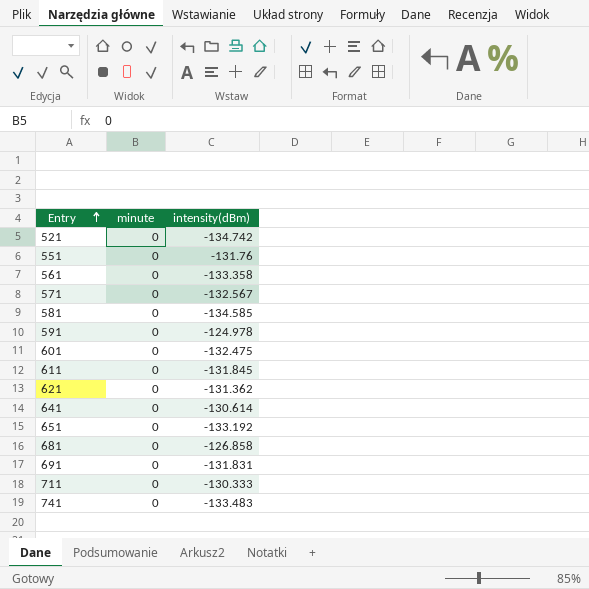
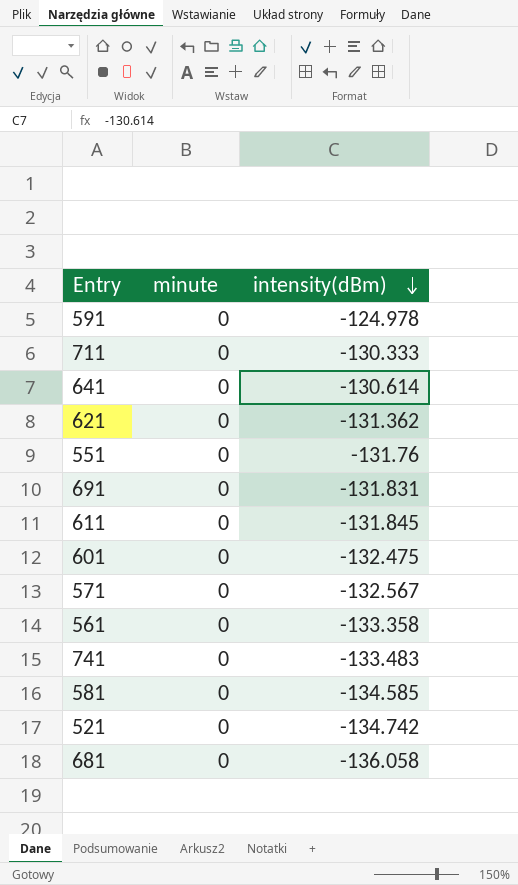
row order: Entry ascending -> intensity(dBm) descending
row 651: 0 | -133.192 -> none
681 | intensity(dBm): -126.858 -> -136.058

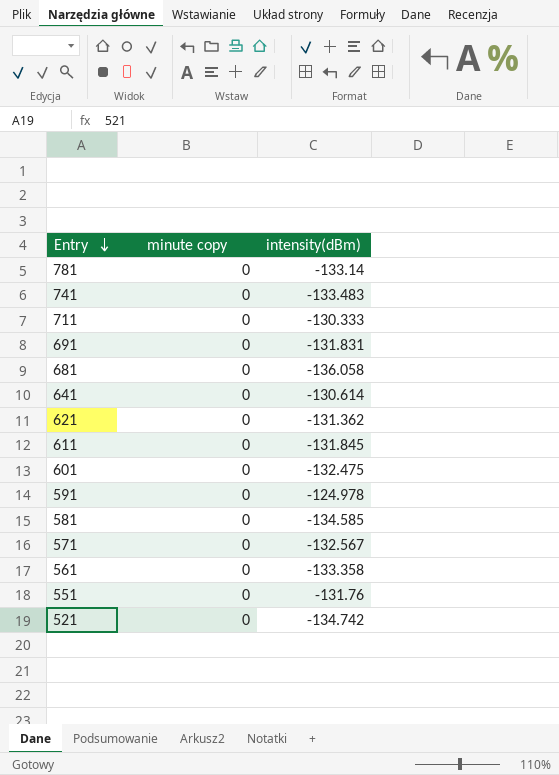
row order: intensity(dBm) descending -> Entry descending
column name: minute -> minute copy
row 781: none -> 0 | -133.14

